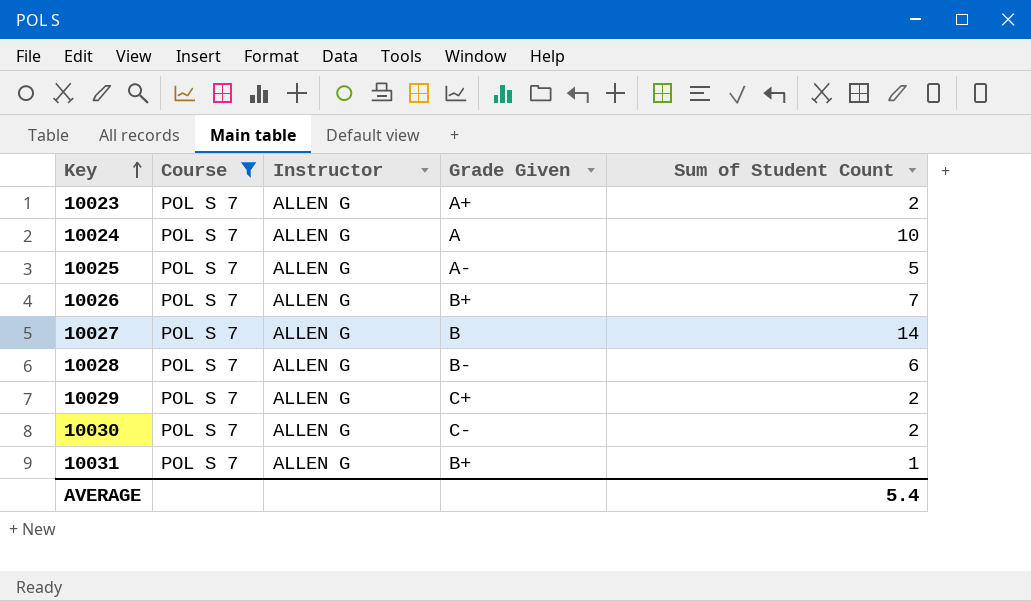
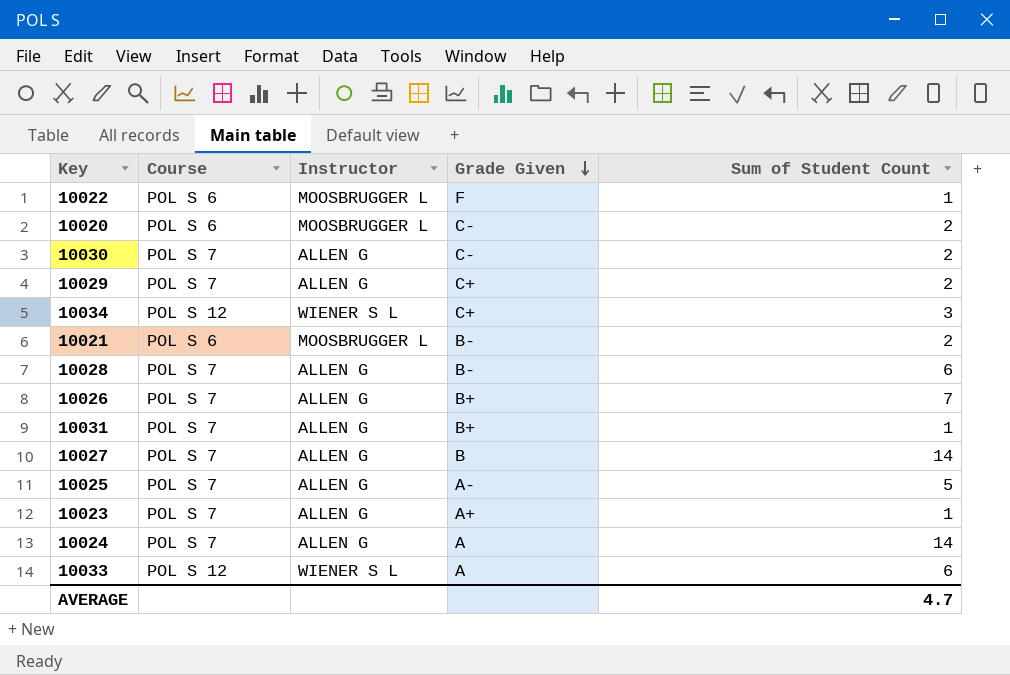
filter: Course = POL S 7 -> none
row order: Key ascending -> Grade Given descending
10023 | Sum of Student Count: 2 -> 1
10024 | Sum of Student Count: 10 -> 14
AVERAGE | Sum of Student Count: 5.4 -> 4.7

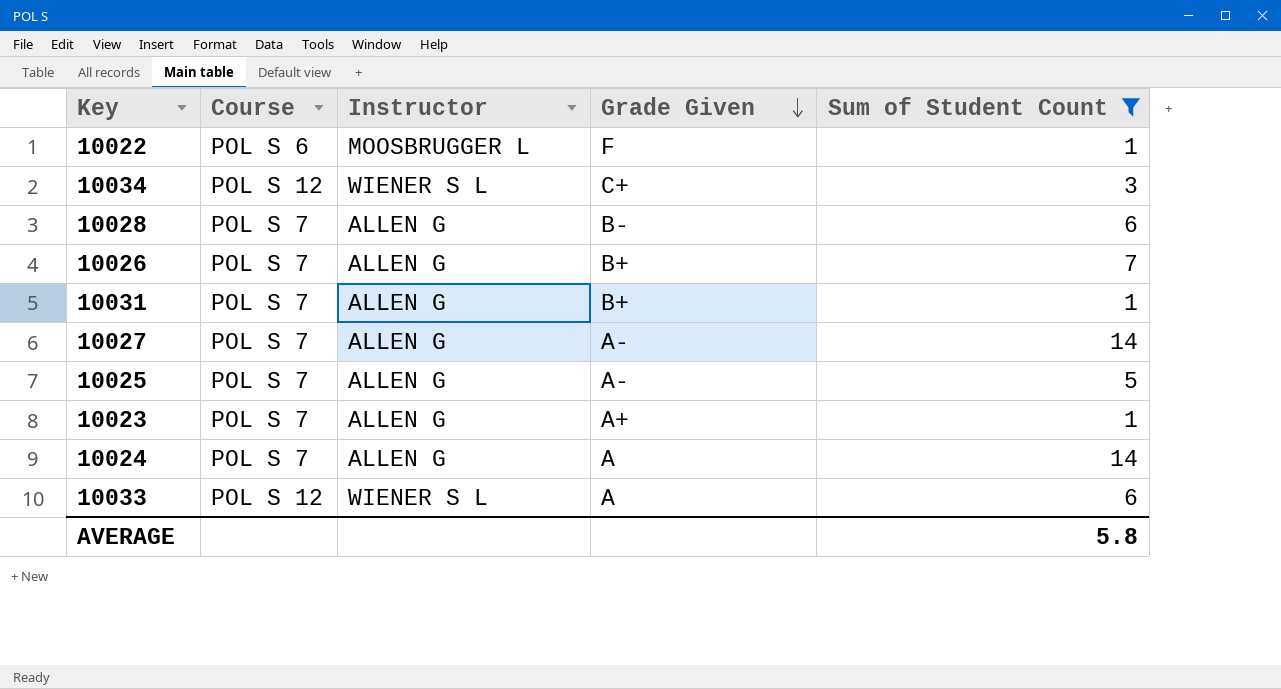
filter: none -> Sum of Student Count != 2
10027 | Grade Given: B -> A-
AVERAGE | Sum of Student Count: 4.7 -> 5.8

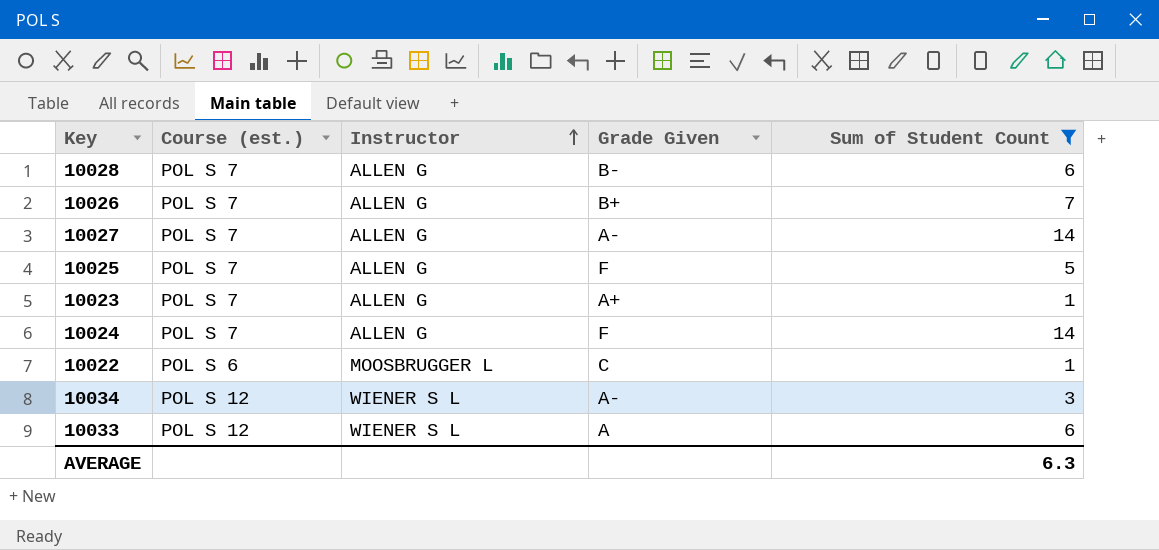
row order: Grade Given descending -> Instructor ascending
column name: Course -> Course (est.)
row 10031: POL S 7 | ALLEN G | B+ | 1 -> none
10025 | Grade Given: A- -> F
10024 | Grade Given: A -> F
10022 | Grade Given: F -> C
10034 | Grade Given: C+ -> A-
AVERAGE | Sum of Student Count: 5.8 -> 6.3

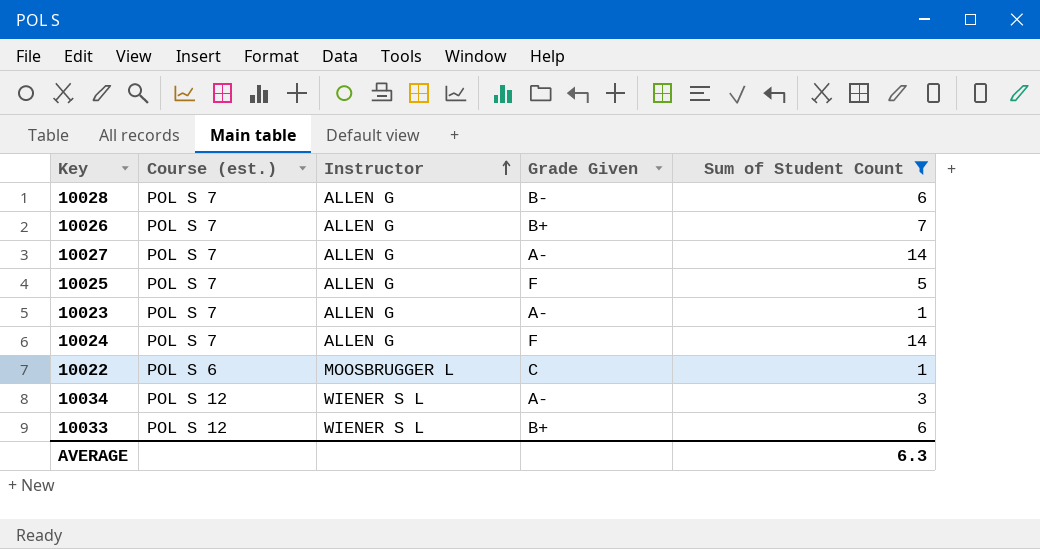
10023 | Grade Given: A+ -> A-
10033 | Grade Given: A -> B+

